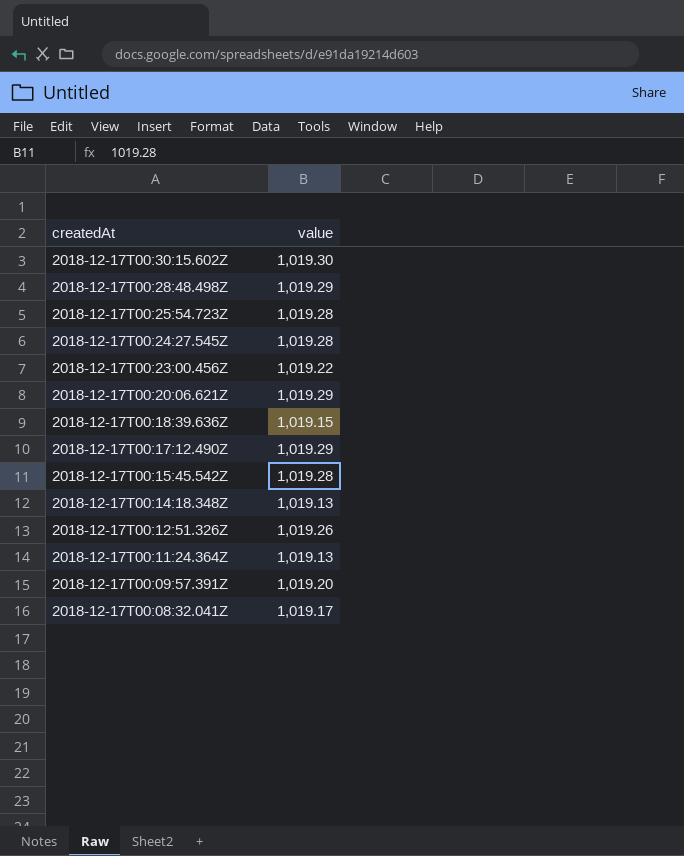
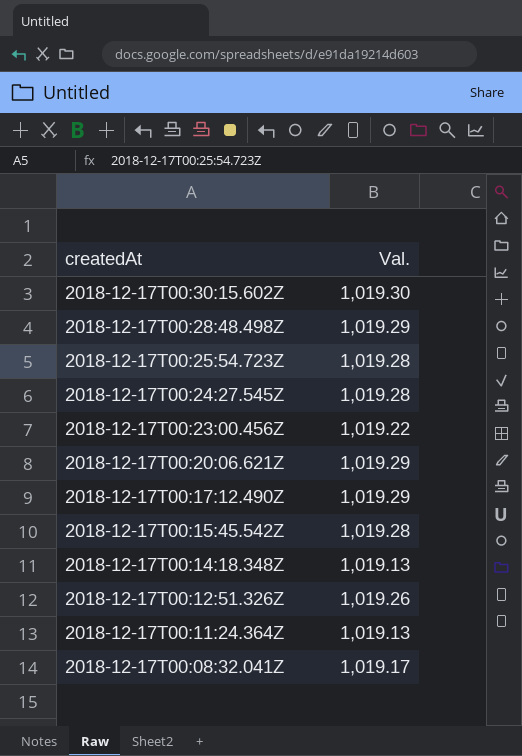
column name: value -> Val.
row 2018-12-17T00:18:39.636Z: 1,019.15 -> none
row 2018-12-17T00:09:57.391Z: 1,019.20 -> none

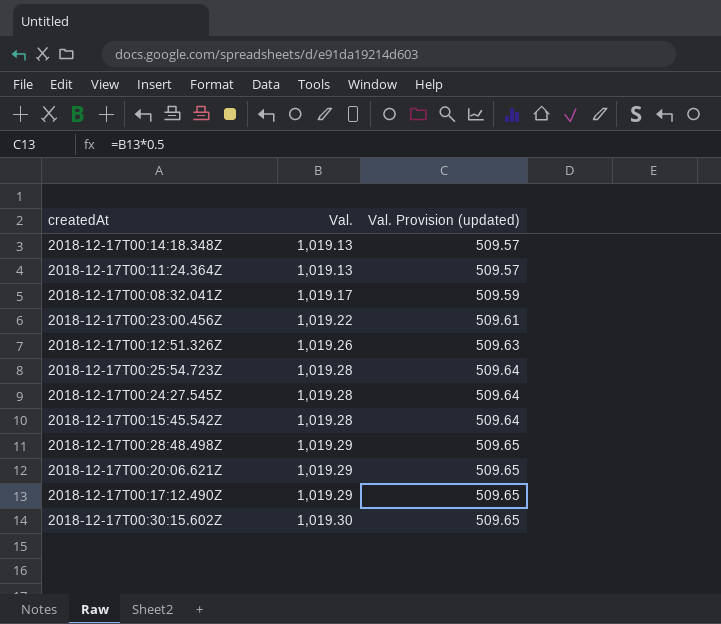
row order: createdAt descending -> Val. ascending
column Val. Provision (updated) | formula: none -> [Val.] * 0.5

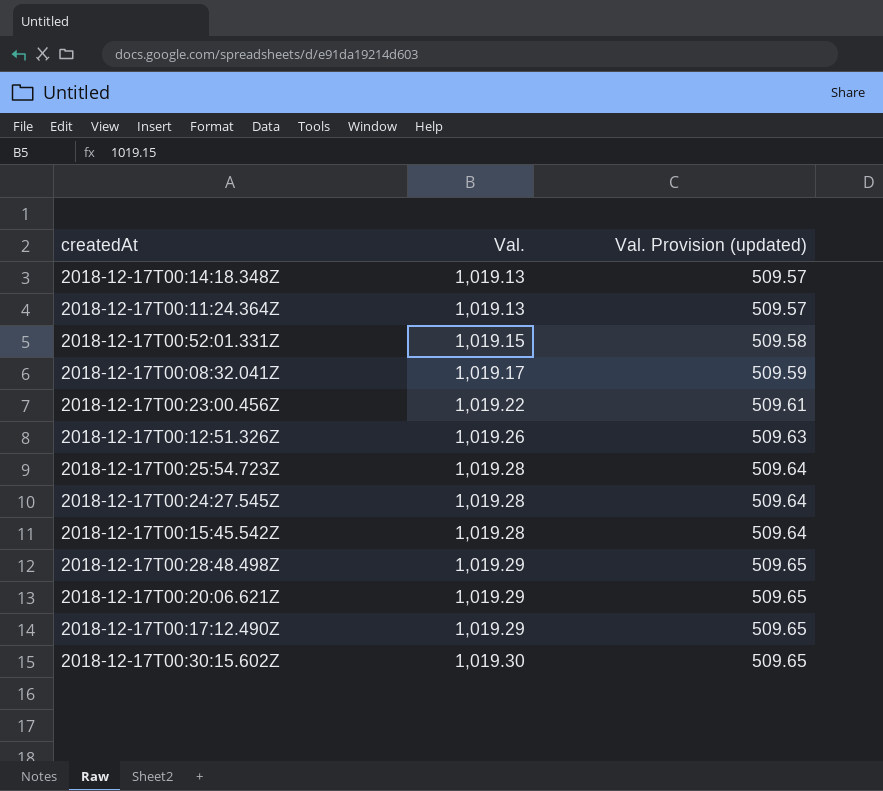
row 2018-12-17T00:52:01.331Z: none -> 1,019.15 | 509.58

